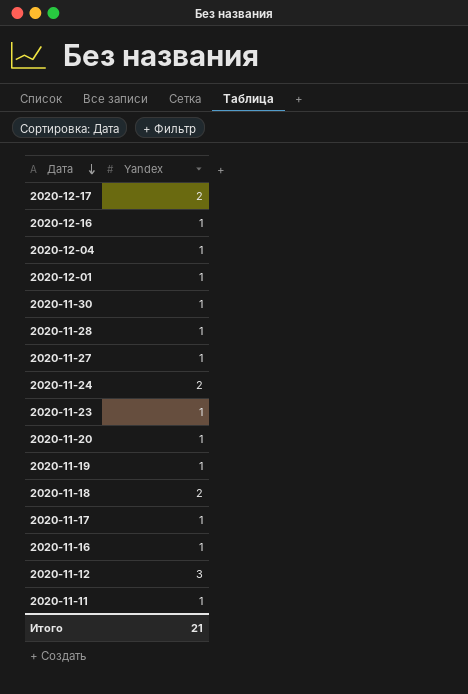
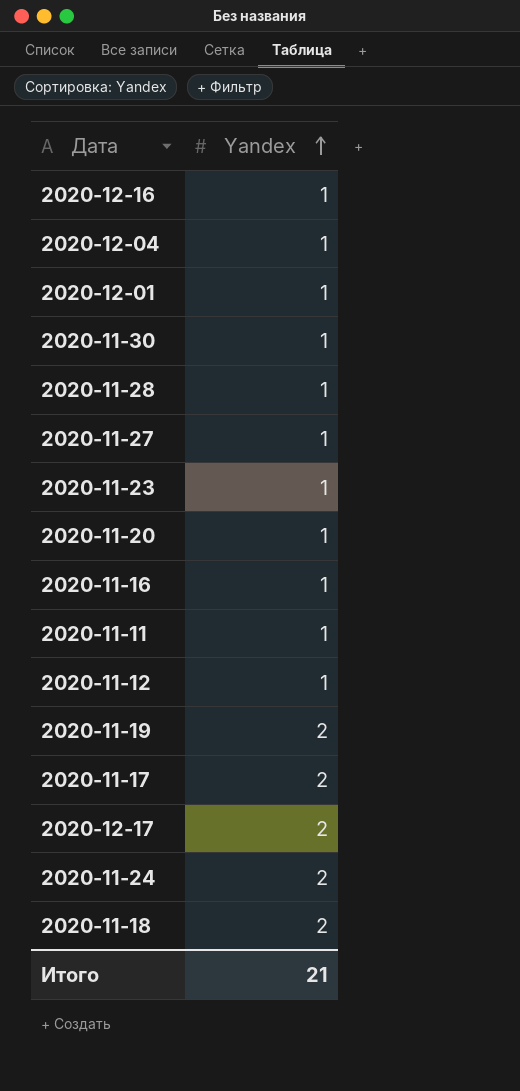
row order: Дата descending -> Yandex ascending
2020-11-12 | Yandex: 3 -> 1
2020-11-19 | Yandex: 1 -> 2
2020-11-17 | Yandex: 1 -> 2

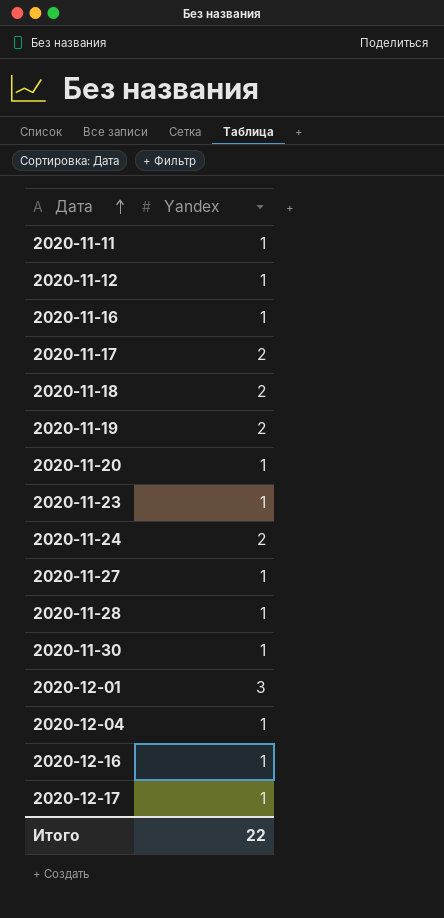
row order: Yandex ascending -> Дата ascending
2020-12-01 | Yandex: 1 -> 3
2020-12-17 | Yandex: 2 -> 1
Итого | Yandex: 21 -> 22

